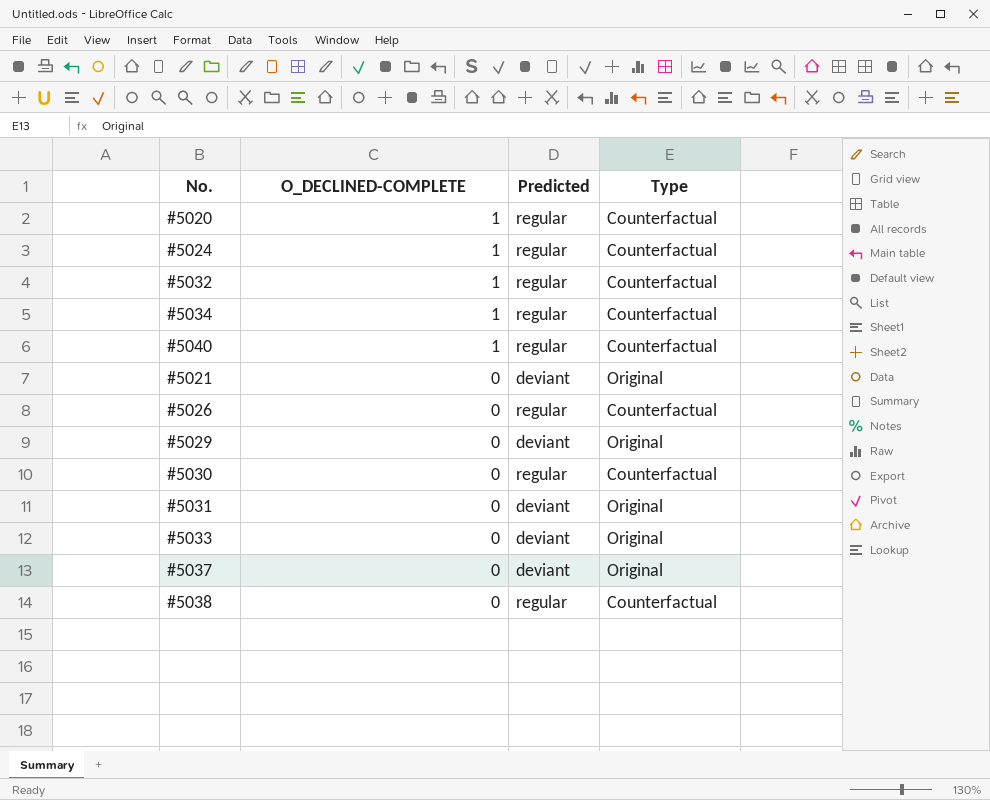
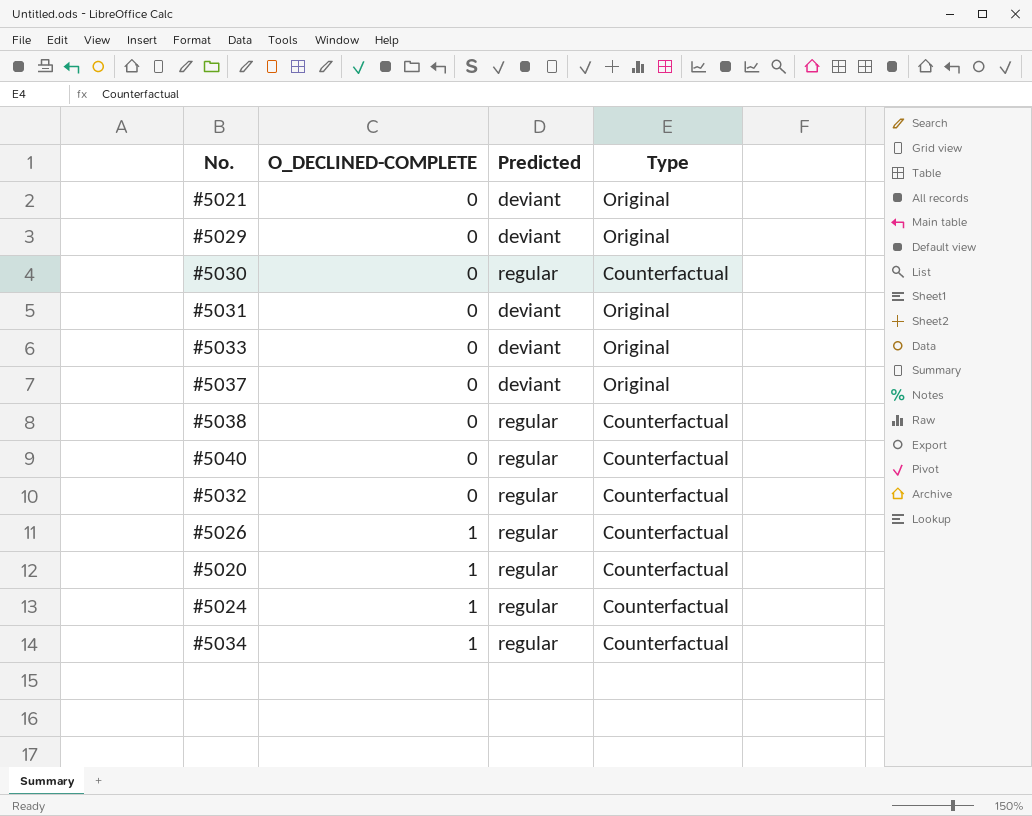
row order: O_DECLINED-COMPLETE descending -> O_DECLINED-COMPLETE ascending
#5040 | O_DECLINED-COMPLETE: 1 -> 0
#5032 | O_DECLINED-COMPLETE: 1 -> 0
#5026 | O_DECLINED-COMPLETE: 0 -> 1

